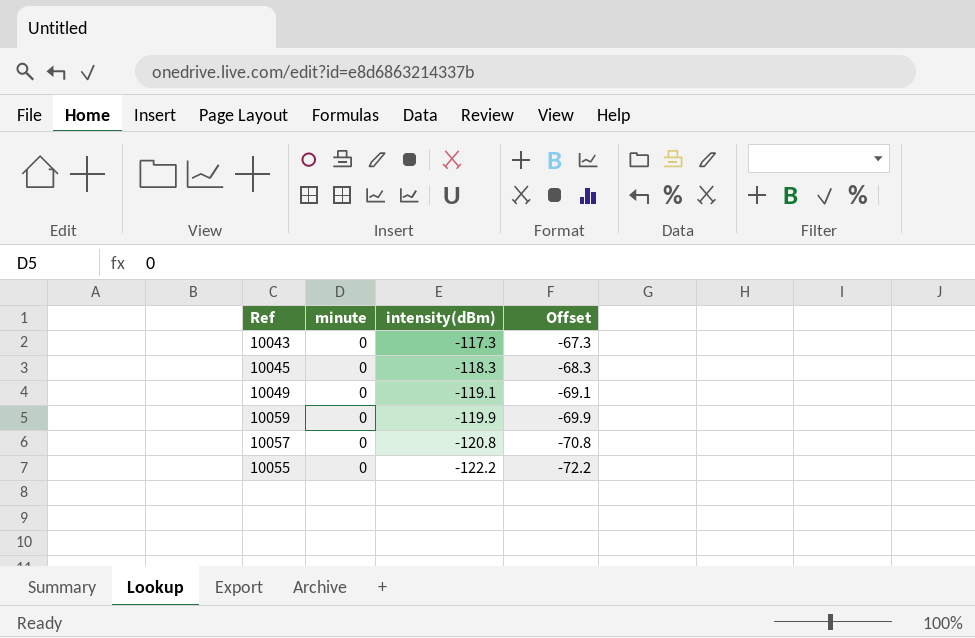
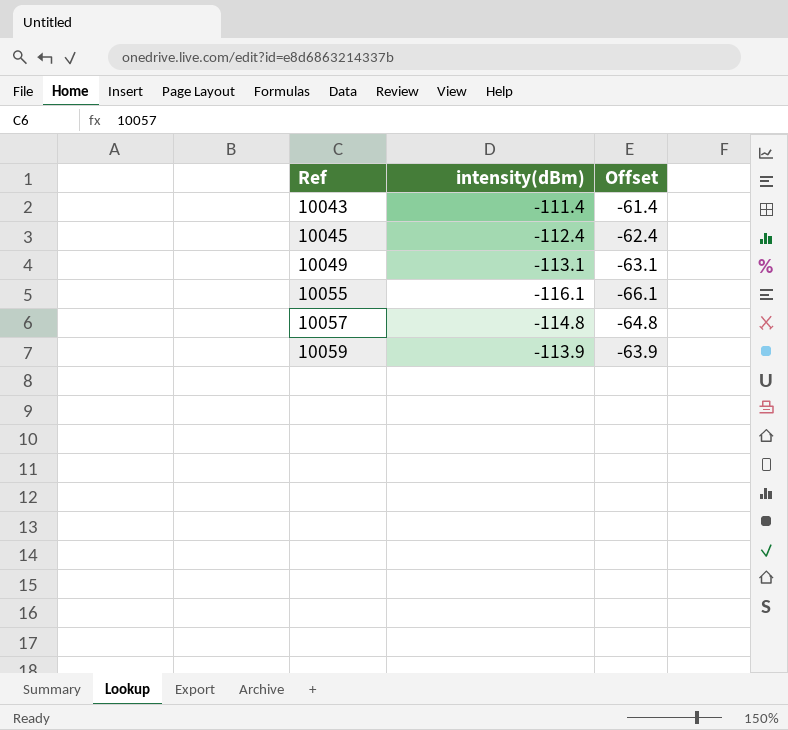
row order: intensity(dBm) descending -> Ref ascending
column minute | position: 2 -> none
10043 | intensity(dBm): -117.3 -> -111.4
10043 | Offset: -67.3 -> -61.4
10045 | intensity(dBm): -118.3 -> -112.4
10045 | Offset: -68.3 -> -62.4
10049 | intensity(dBm): -119.1 -> -113.1
10049 | Offset: -69.1 -> -63.1
10055 | intensity(dBm): -122.2 -> -116.1
10055 | Offset: -72.2 -> -66.1
10057 | intensity(dBm): -120.8 -> -114.8
10057 | Offset: -70.8 -> -64.8
10059 | intensity(dBm): -119.9 -> -113.9
10059 | Offset: -69.9 -> -63.9

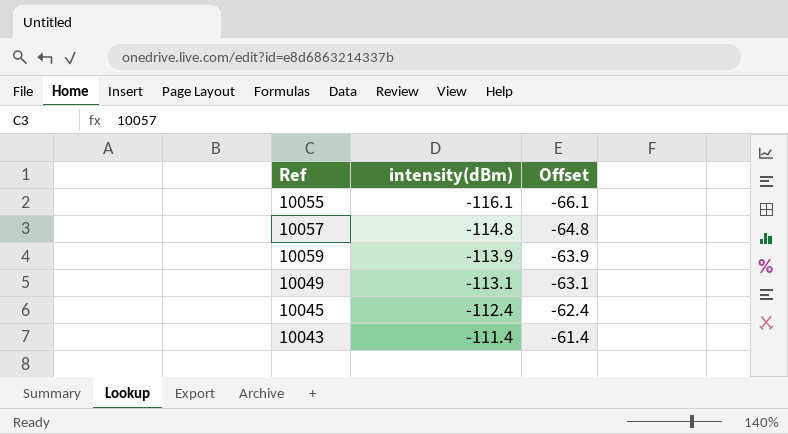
row order: Ref ascending -> intensity(dBm) ascending

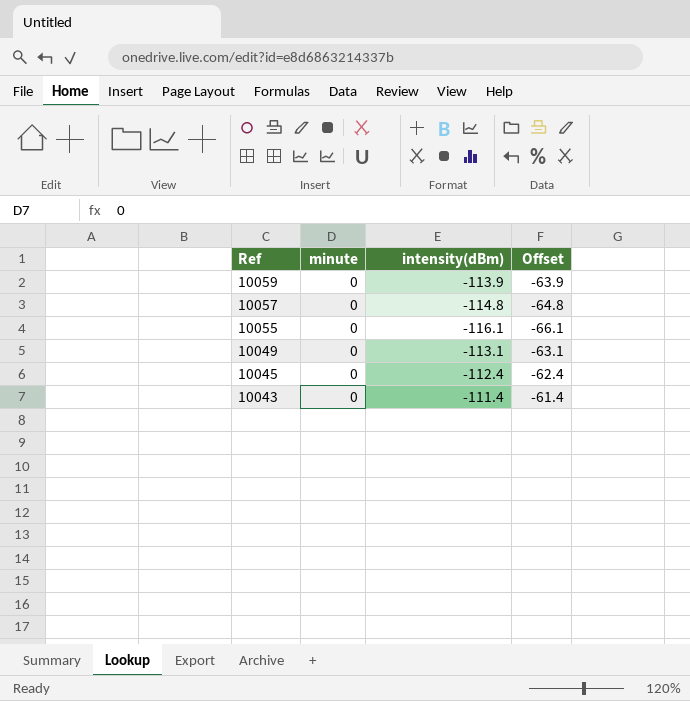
row order: intensity(dBm) ascending -> Ref descending
column minute | position: none -> 2

